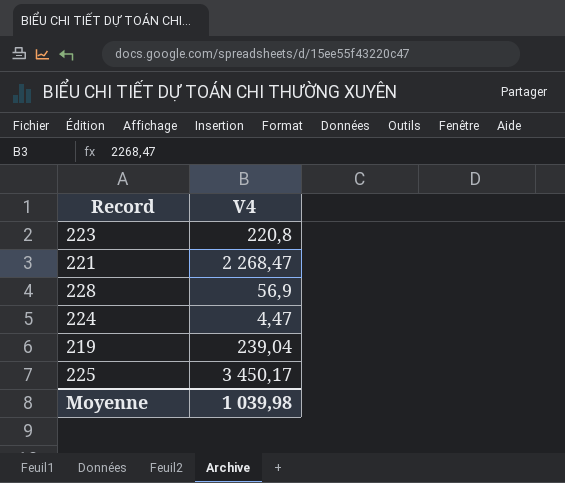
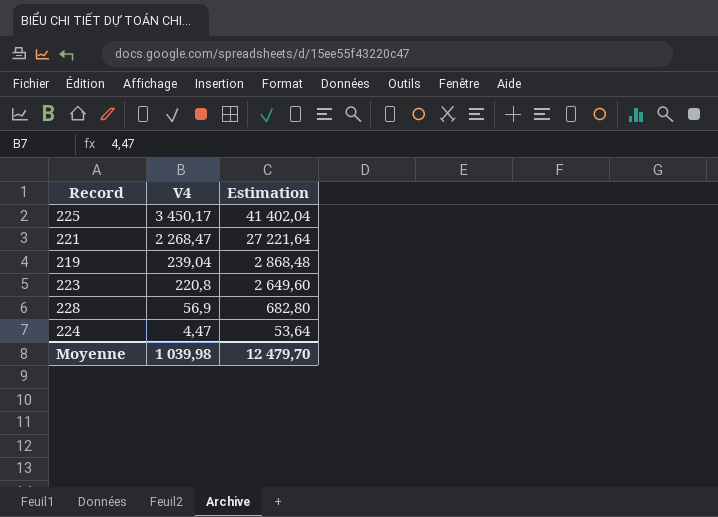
row order: none -> V4 descending
column Estimation | formula: none -> [V4] * 12

